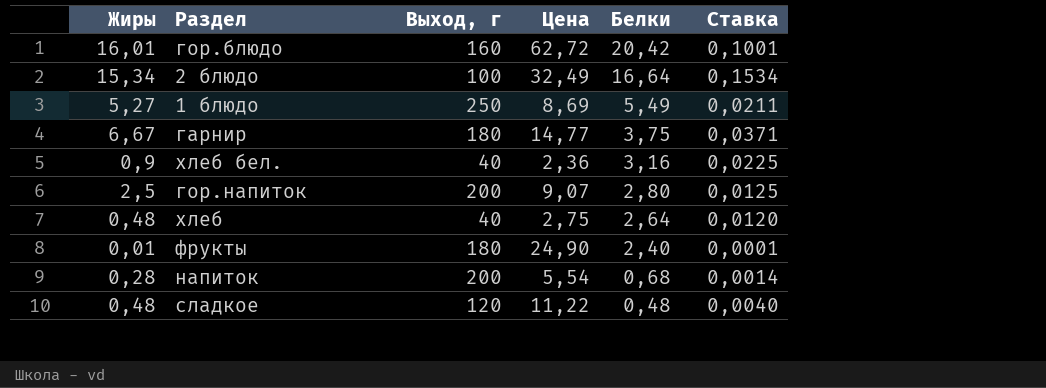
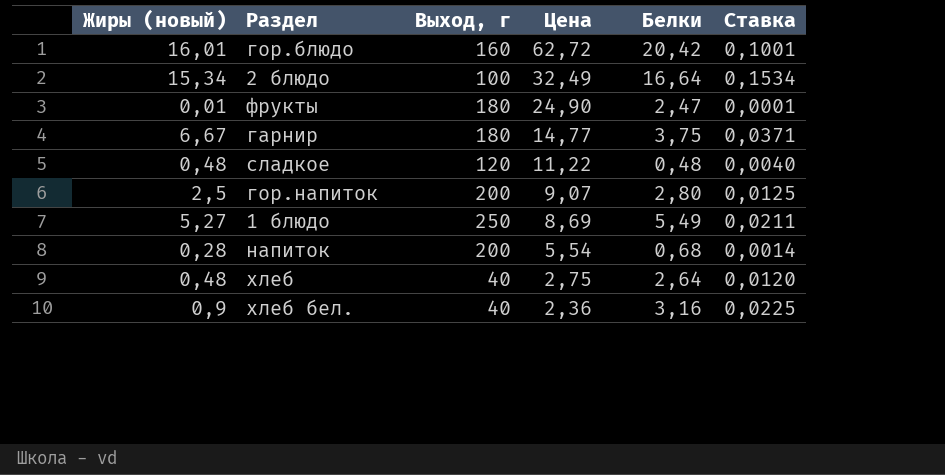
row order: Белки descending -> Цена descending
column name: Жиры -> Жиры (новый)
фрукты | Белки: 2,40 -> 2,47

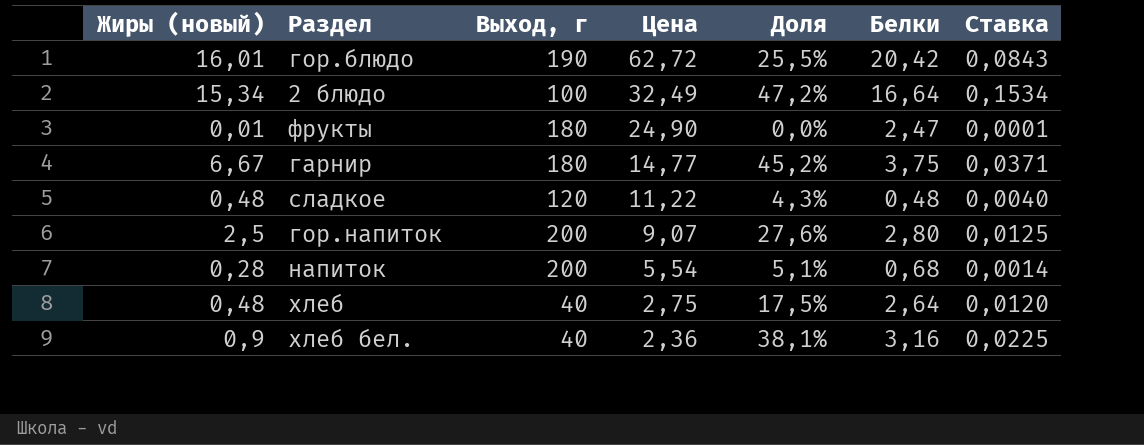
column Доля | formula: none -> [Жиры (новый)] / [Цена]
row 1 блюдо: 5,27 | 250 | 8,69 | 5,49 | 0,0211 -> none
гор.блюдо | Выход, г: 160 -> 190
гор.блюдо | Ставка: 0,1001 -> 0,0843

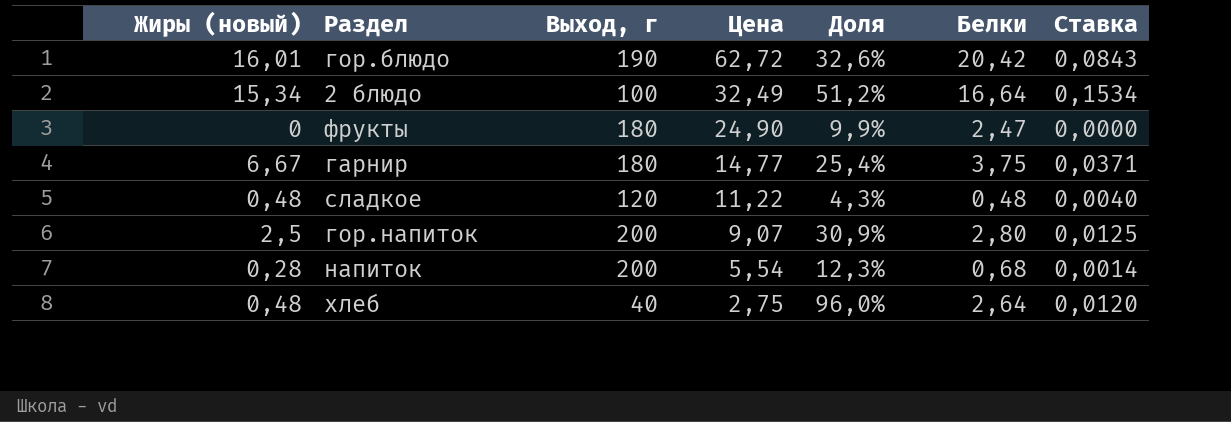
column Доля | formula: [Жиры (новый)] / [Цена] -> [Белки] / [Цена]
row хлеб бел.: 0,9 | 40 | 2,36 | 38,1% | 3,16 | 0,0225 -> none
фрукты | Жиры (новый): 0,01 -> 0
фрукты | Ставка: 0,0001 -> 0,0000

